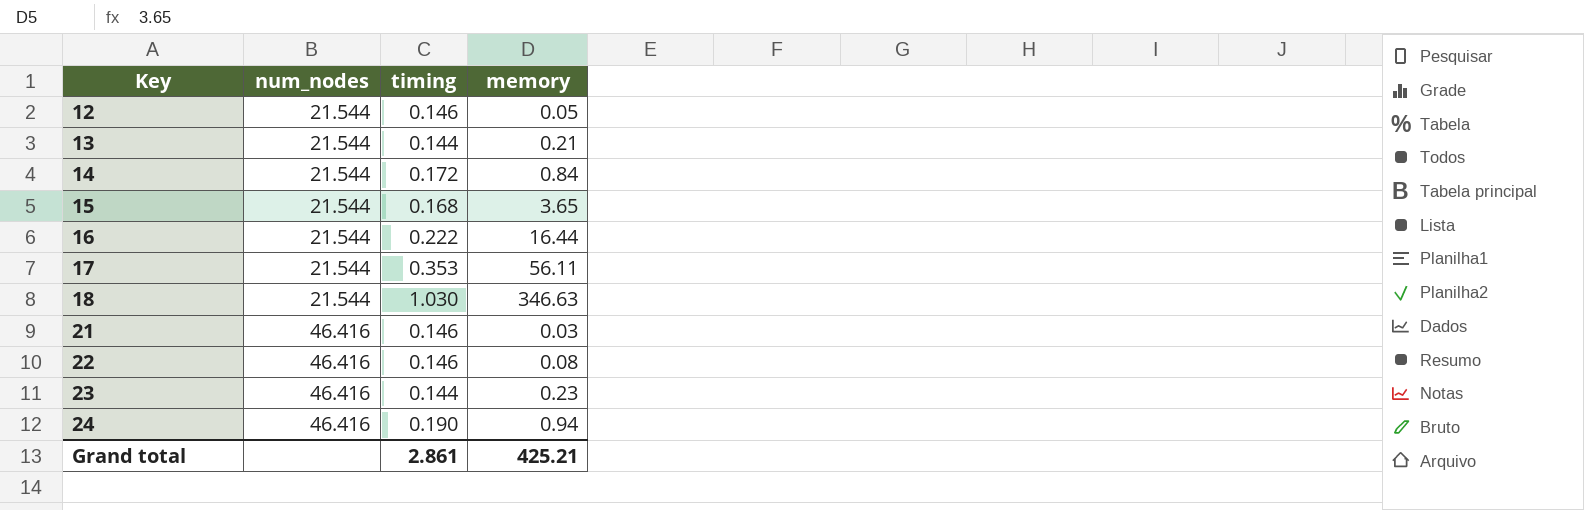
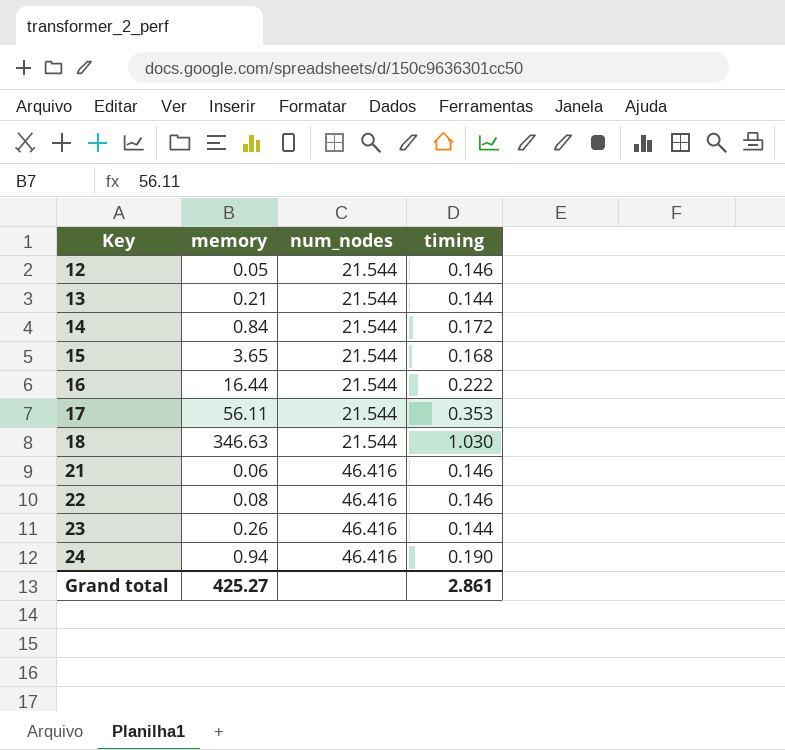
column memory | position: 4 -> 2
21 | memory: 0.03 -> 0.06
23 | memory: 0.23 -> 0.26
Grand total | memory: 425.21 -> 425.27

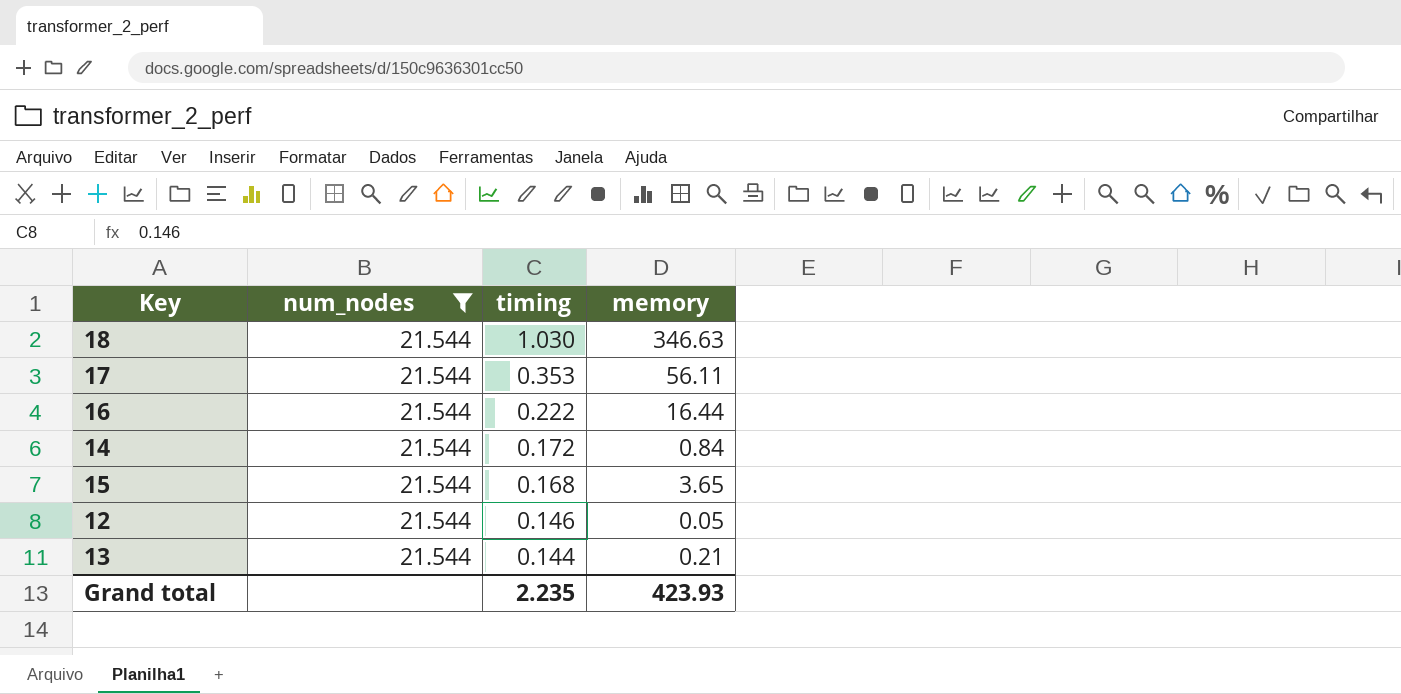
filter: none -> num_nodes = 21.544
row order: Key ascending -> timing descending
column memory | position: 2 -> 4
Grand total | timing: 2.861 -> 2.235
Grand total | memory: 425.27 -> 423.93

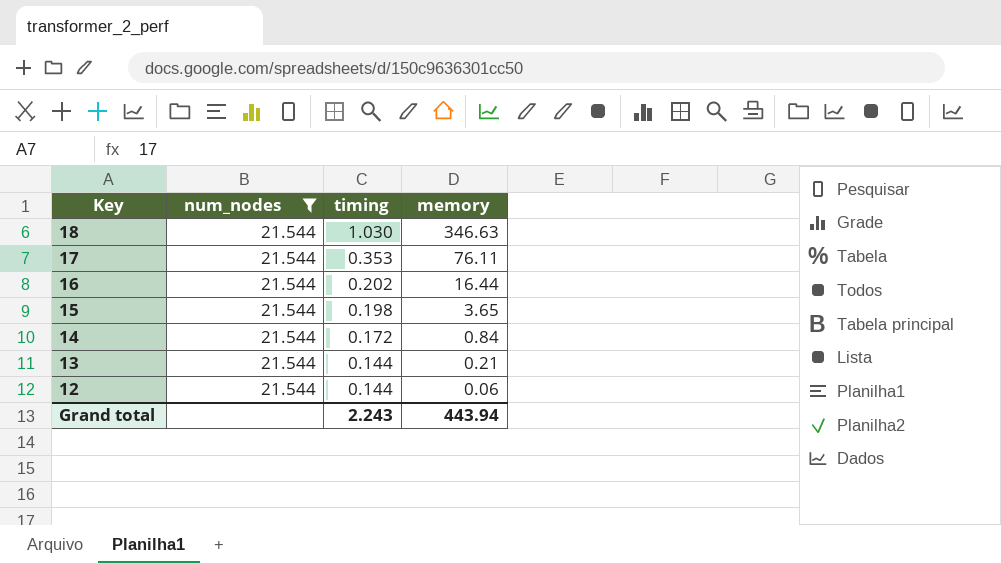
row order: timing descending -> Key descending
17 | memory: 56.11 -> 76.11
16 | timing: 0.222 -> 0.202
15 | timing: 0.168 -> 0.198
12 | timing: 0.146 -> 0.144
12 | memory: 0.05 -> 0.06
Grand total | timing: 2.235 -> 2.243
Grand total | memory: 423.93 -> 443.94

